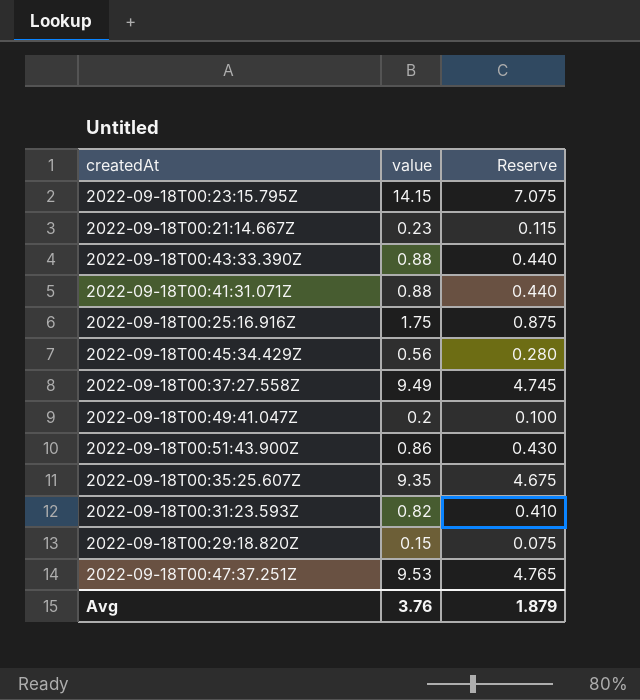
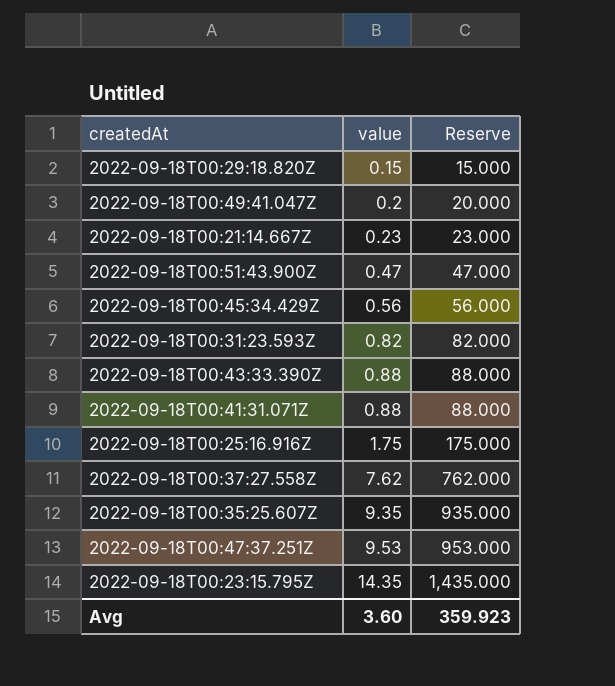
row order: none -> value ascending
column Reserve | formula: [value] * 0.5 -> [value] * 100
2022-09-18T00:51:43.900Z | value: 0.86 -> 0.47
2022-09-18T00:37:27.558Z | value: 9.49 -> 7.62
2022-09-18T00:23:15.795Z | value: 14.15 -> 14.35
Avg | value: 3.76 -> 3.60
Avg | Reserve: 1.879 -> 359.923

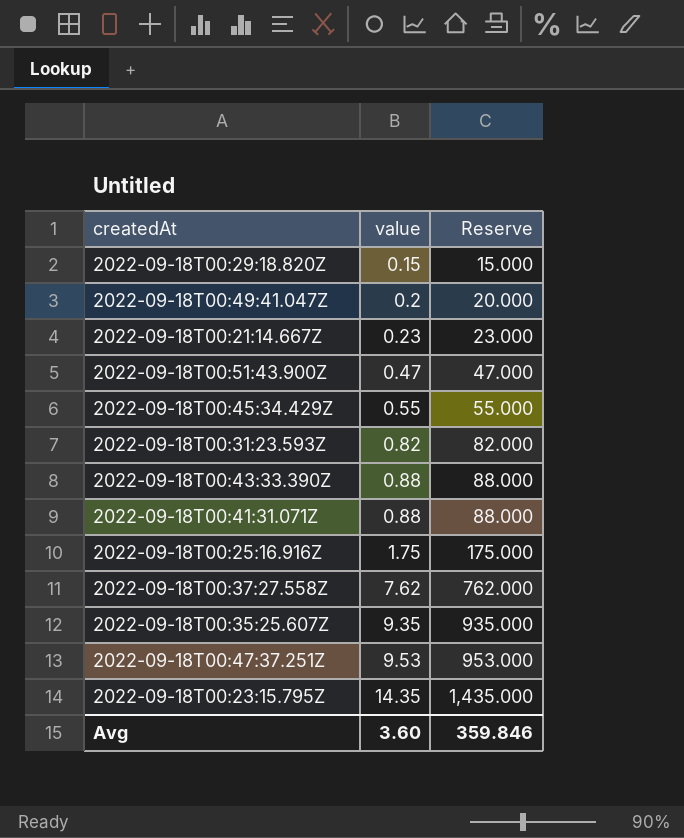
2022-09-18T00:45:34.429Z | value: 0.56 -> 0.55
2022-09-18T00:45:34.429Z | Reserve: 56.000 -> 55.000
Avg | Reserve: 359.923 -> 359.846

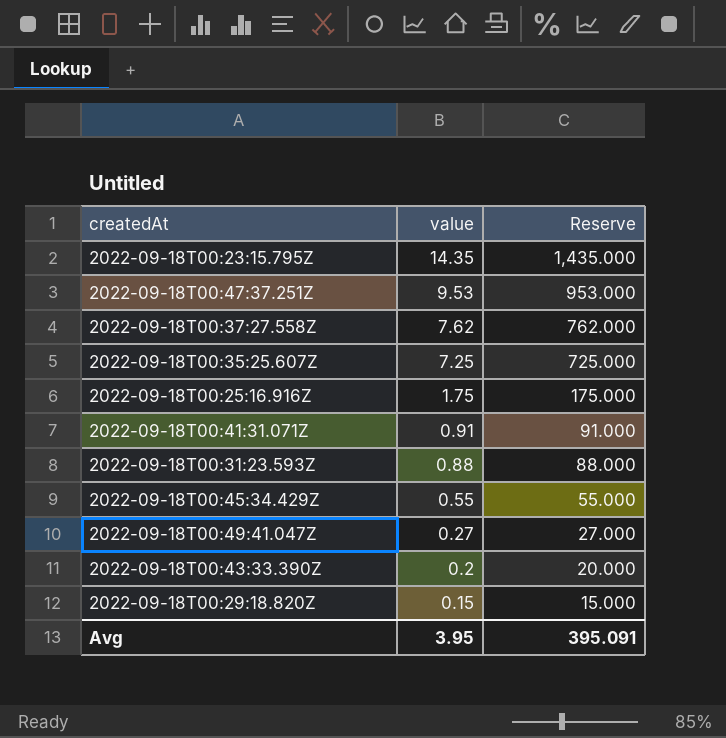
row order: value ascending -> value descending
row 2022-09-18T00:21:14.667Z: 0.23 | 23.000 -> none
row 2022-09-18T00:51:43.900Z: 0.47 | 47.000 -> none
2022-09-18T00:35:25.607Z | value: 9.35 -> 7.25
2022-09-18T00:35:25.607Z | Reserve: 935.000 -> 725.000
2022-09-18T00:41:31.071Z | value: 0.88 -> 0.91
2022-09-18T00:41:31.071Z | Reserve: 88.000 -> 91.000
2022-09-18T00:31:23.593Z | value: 0.82 -> 0.88
2022-09-18T00:31:23.593Z | Reserve: 82.000 -> 88.000
2022-09-18T00:49:41.047Z | value: 0.2 -> 0.27
2022-09-18T00:49:41.047Z | Reserve: 20.000 -> 27.000
2022-09-18T00:43:33.390Z | value: 0.88 -> 0.2
2022-09-18T00:43:33.390Z | Reserve: 88.000 -> 20.000
Avg | value: 3.60 -> 3.95
Avg | Reserve: 359.846 -> 395.091

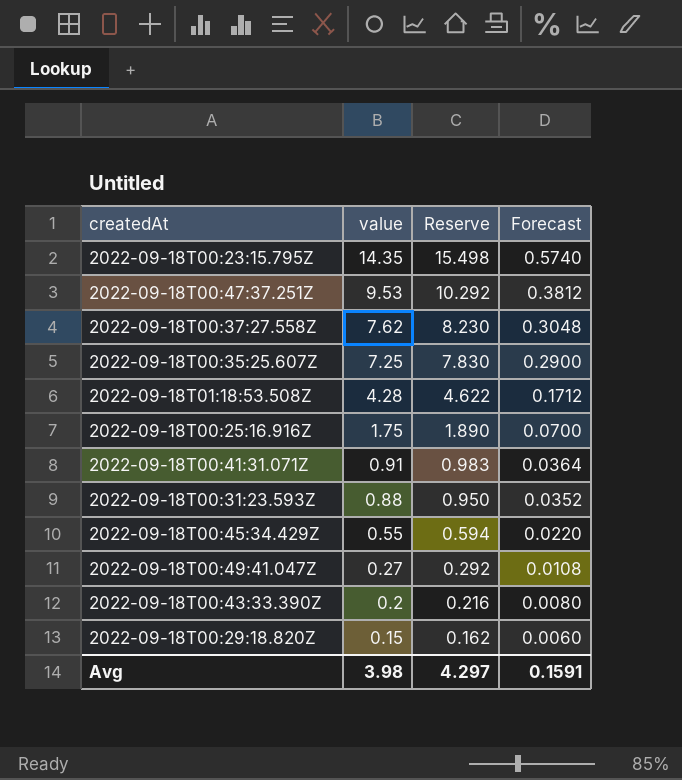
column Reserve | formula: [value] * 100 -> [value] * 1.08
column Forecast | formula: none -> [value] * 0.04
row 2022-09-18T01:18:53.508Z: none -> 4.28 | 4.622 | 0.1712
Avg | value: 3.95 -> 3.98
Avg | Reserve: 395.091 -> 4.297

